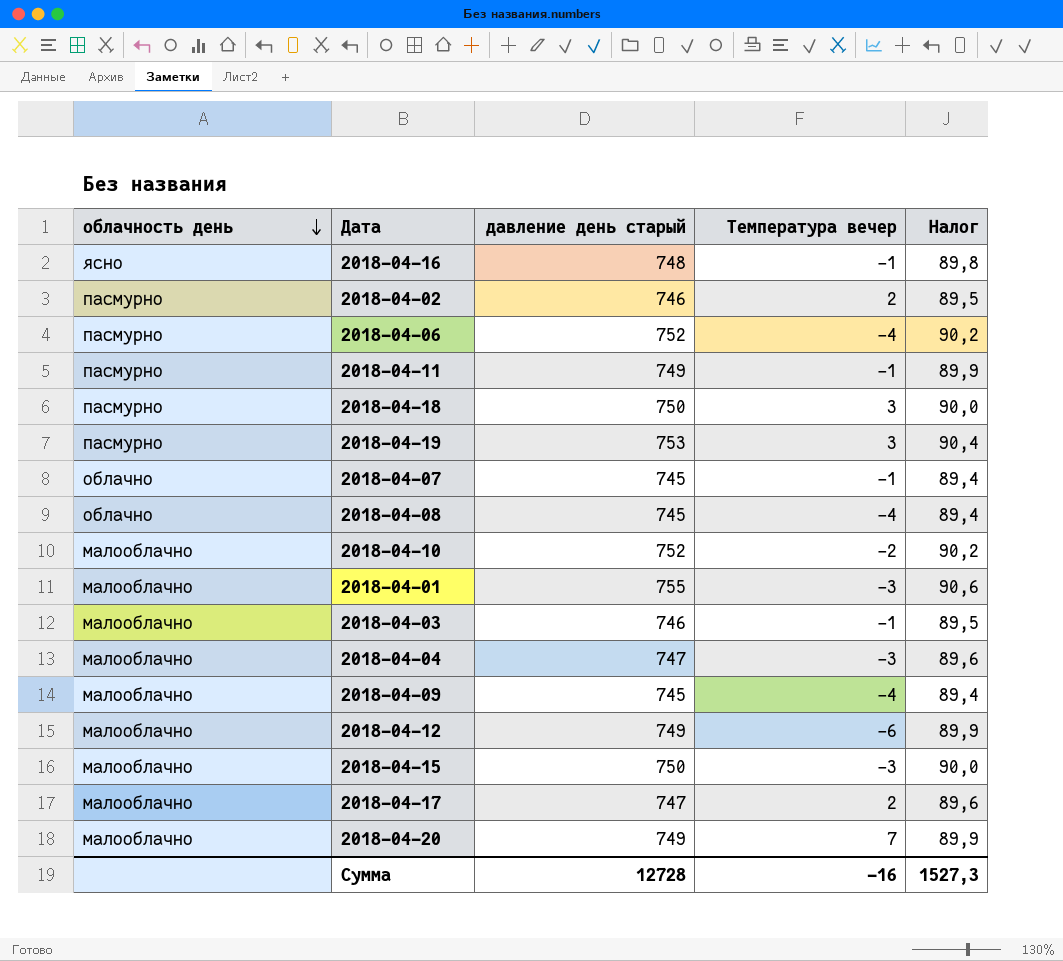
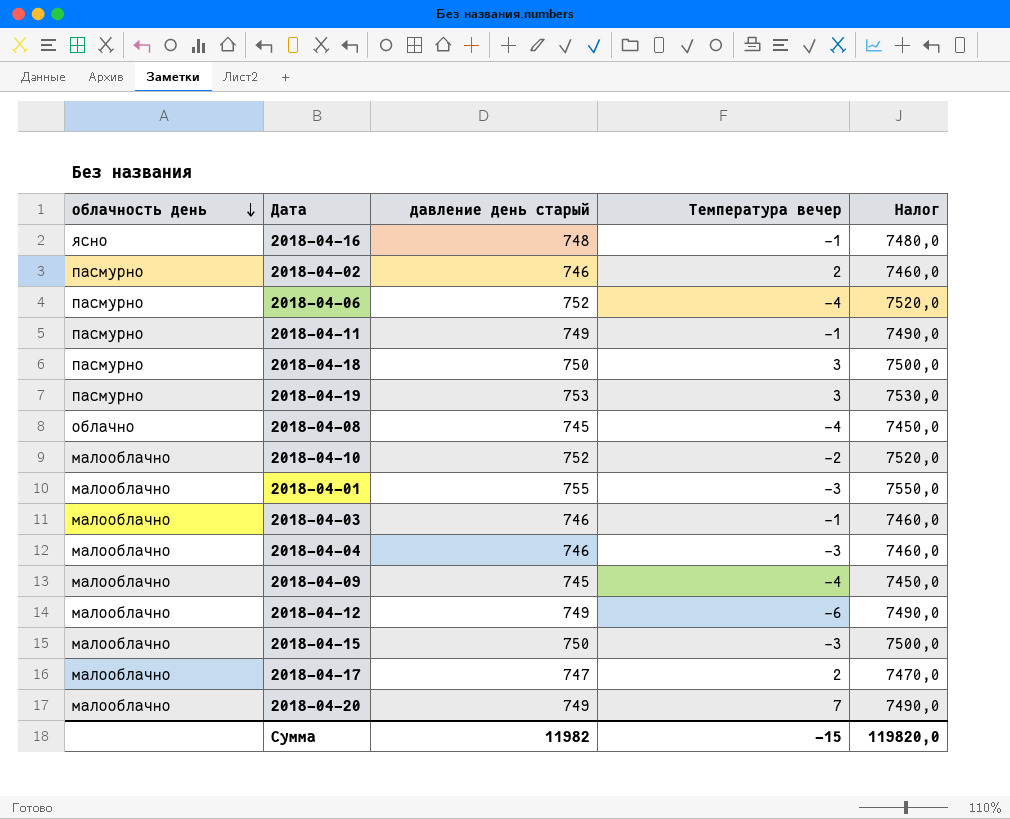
column Налог | formula: [давление день старый] * 0,12 -> [давление день старый] * 10
row 2018-04-07: облачно | 745 | -1 | 89,4 -> none
2018-04-04 | давление день старый: 747 -> 746
Сумма | давление день старый: 12728 -> 11982
Сумма | Температура вечер: -16 -> -15
Сумма | Налог: 1527,3 -> 119820,0

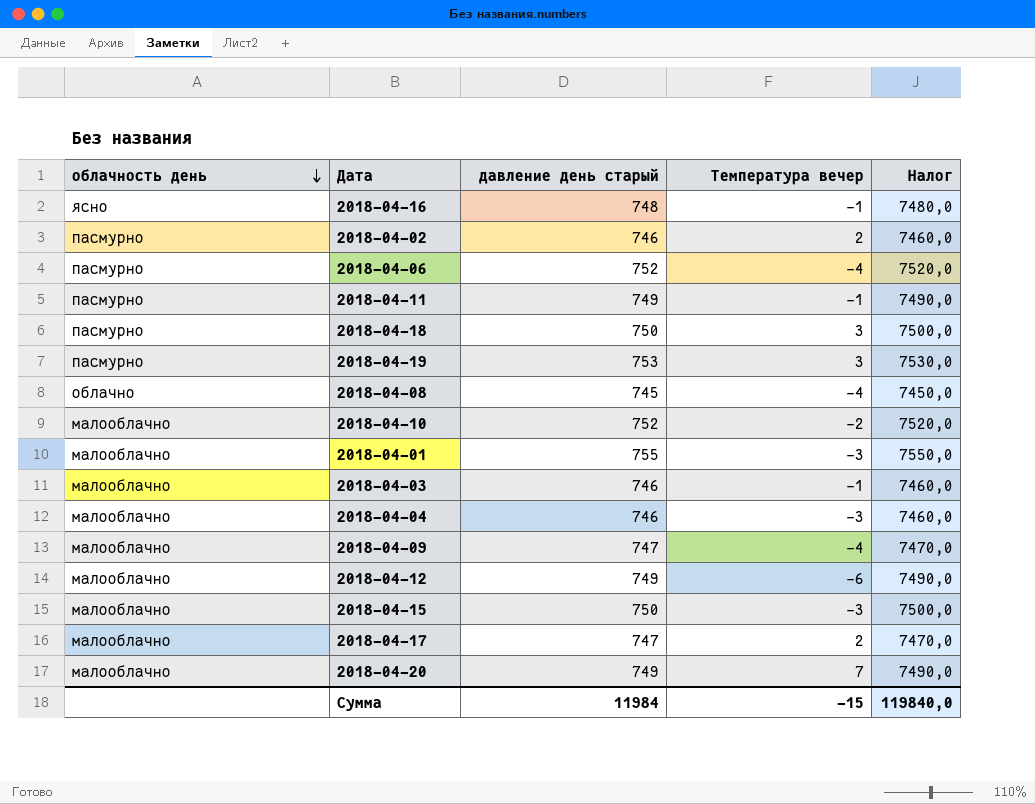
2018-04-09 | давление день старый: 745 -> 747
2018-04-09 | Налог: 7450,0 -> 7470,0
Сумма | давление день старый: 11982 -> 11984
Сумма | Налог: 119820,0 -> 119840,0

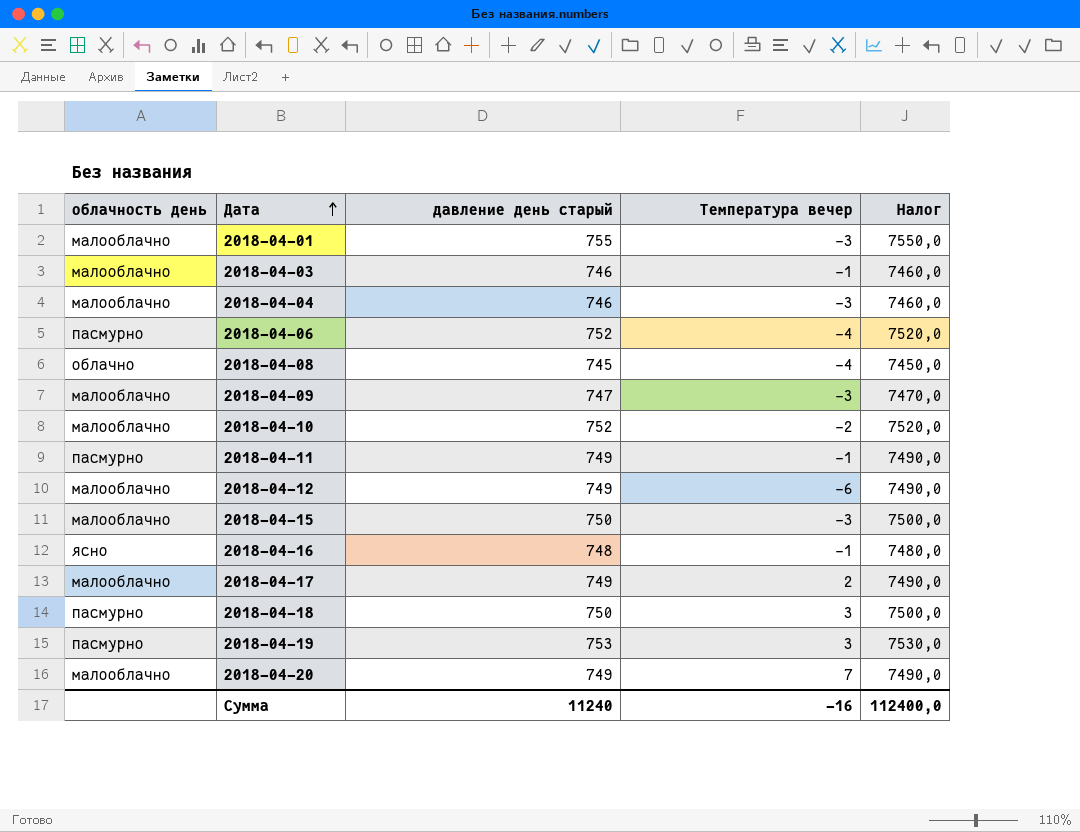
row order: облачность день descending -> Дата ascending
row 2018-04-02: пасмурно | 746 | 2 | 7460,0 -> none
2018-04-09 | Температура вечер: -4 -> -3
2018-04-17 | давление день старый: 747 -> 749
2018-04-17 | Налог: 7470,0 -> 7490,0
Сумма | давление день старый: 11984 -> 11240
Сумма | Температура вечер: -15 -> -16
Сумма | Налог: 119840,0 -> 112400,0

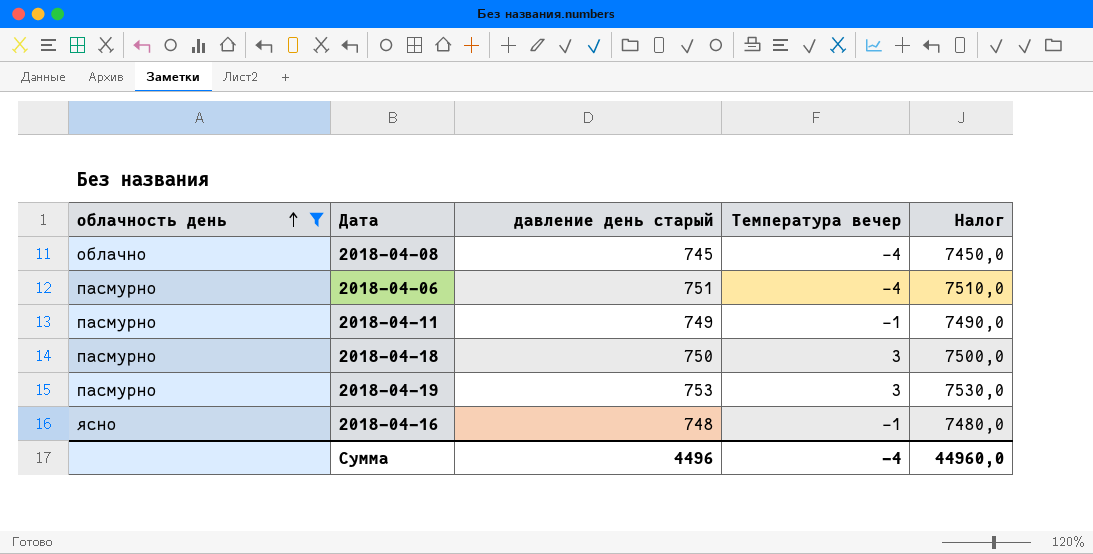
filter: none -> облачность день != малооблачно
row order: Дата ascending -> облачность день ascending
2018-04-06 | давление день старый: 752 -> 751
2018-04-06 | Налог: 7520,0 -> 7510,0
Сумма | давление день старый: 11240 -> 4496
Сумма | Температура вечер: -16 -> -4
Сумма | Налог: 112400,0 -> 44960,0

